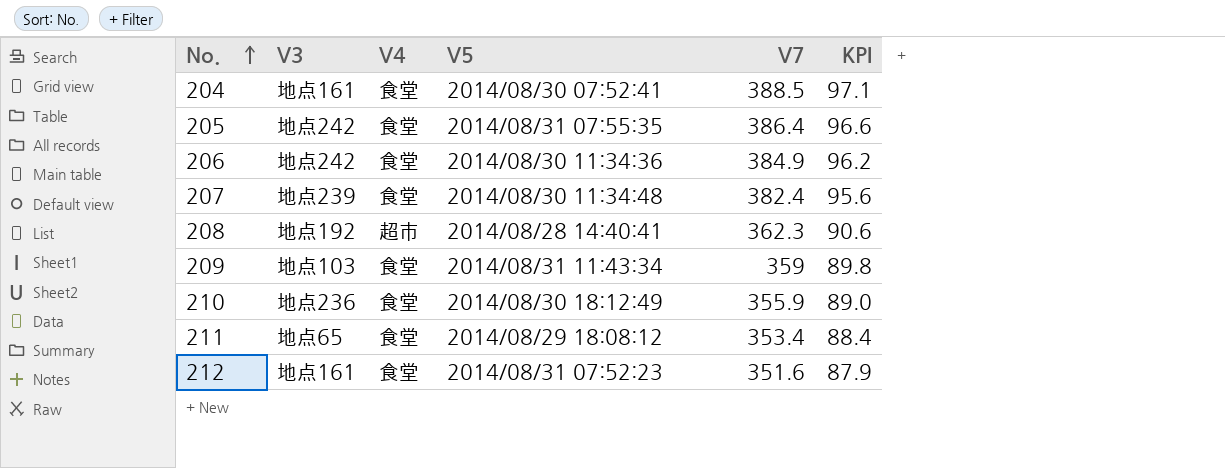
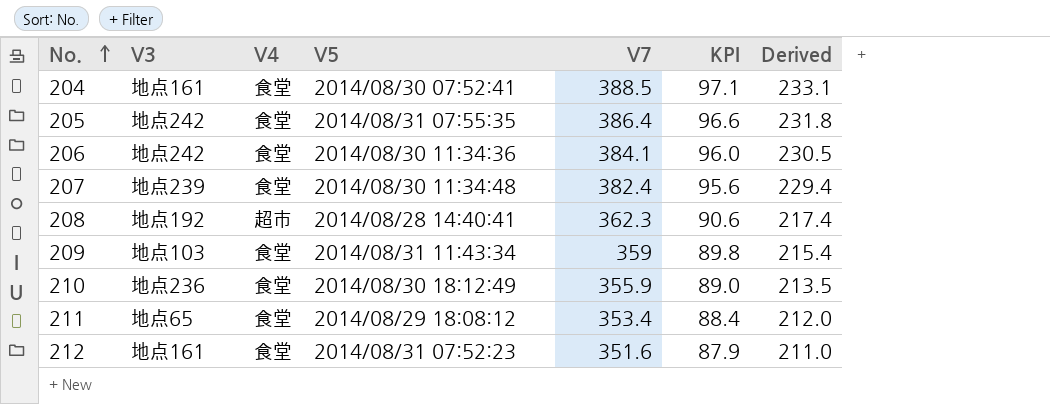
column Derived | formula: none -> [V7] * 0.6
206 | V7: 384.9 -> 384.1
206 | KPI: 96.2 -> 96.0

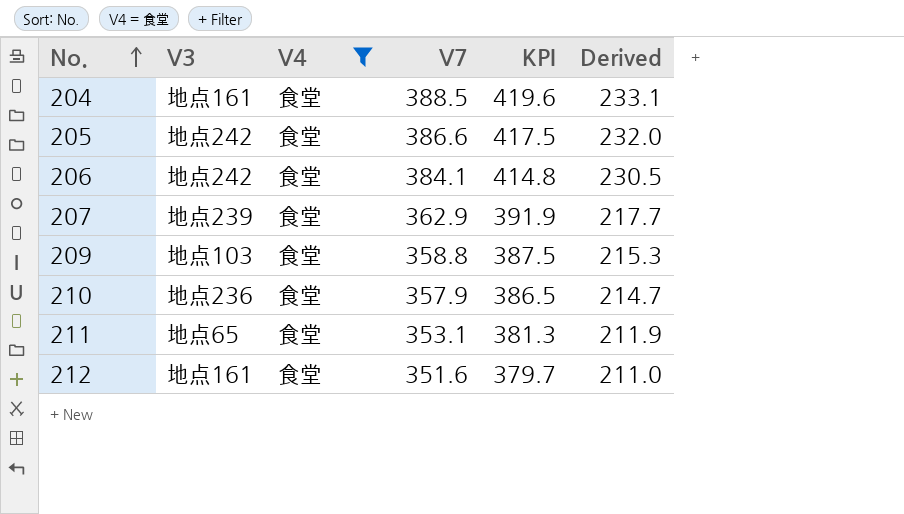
filter: none -> V4 = 食堂
column V5 | position: 4 -> none
column KPI | formula: [V7] * 0.25 -> [V7] * 1.08
205 | V7: 386.4 -> 386.6
205 | Derived: 231.8 -> 232.0
207 | V7: 382.4 -> 362.9
207 | Derived: 229.4 -> 217.7
209 | V7: 359 -> 358.8
209 | Derived: 215.4 -> 215.3
210 | V7: 355.9 -> 357.9
210 | Derived: 213.5 -> 214.7
211 | V7: 353.4 -> 353.1
211 | Derived: 212.0 -> 211.9

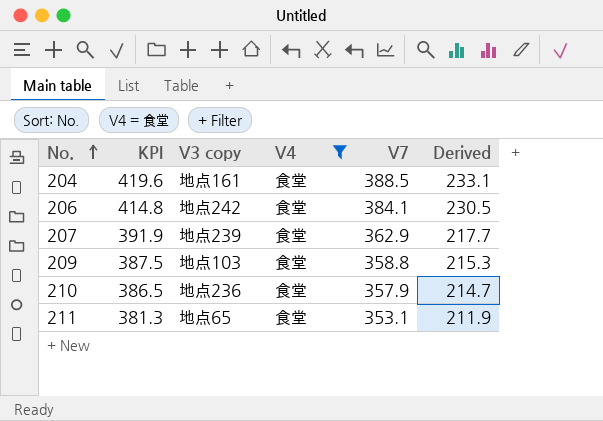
column KPI | position: 5 -> 2
column name: V3 -> V3 copy
row 205: 地点242 | 食堂 | 386.6 | 417.5 | 232.0 -> none
row 212: 地点161 | 食堂 | 351.6 | 379.7 | 211.0 -> none

